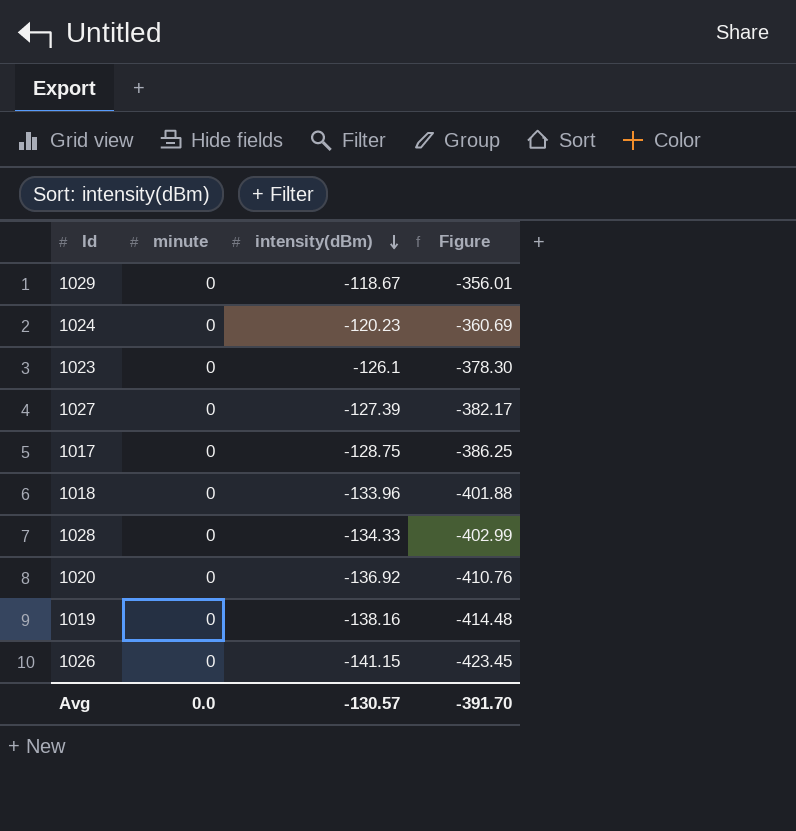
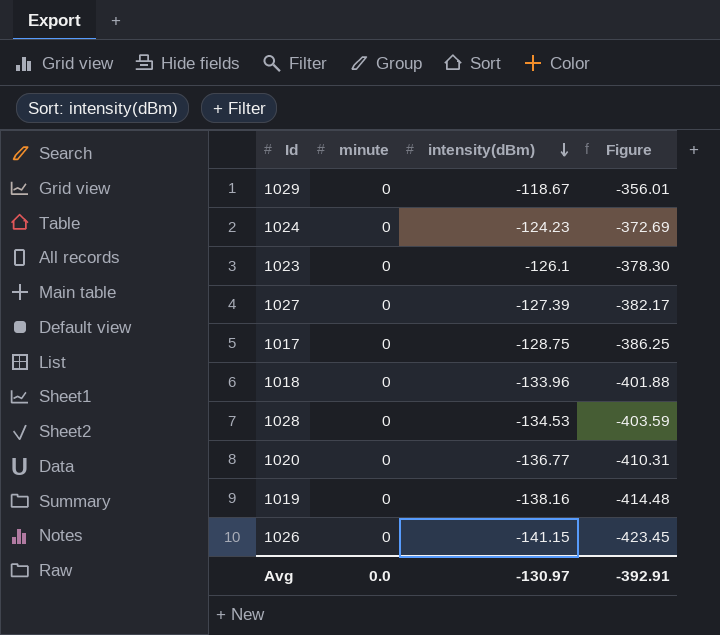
1024 | intensity(dBm): -120.23 -> -124.23
1024 | Figure: -360.69 -> -372.69
1028 | intensity(dBm): -134.33 -> -134.53
1028 | Figure: -402.99 -> -403.59
1020 | intensity(dBm): -136.92 -> -136.77
1020 | Figure: -410.76 -> -410.31
Avg | intensity(dBm): -130.57 -> -130.97
Avg | Figure: -391.70 -> -392.91

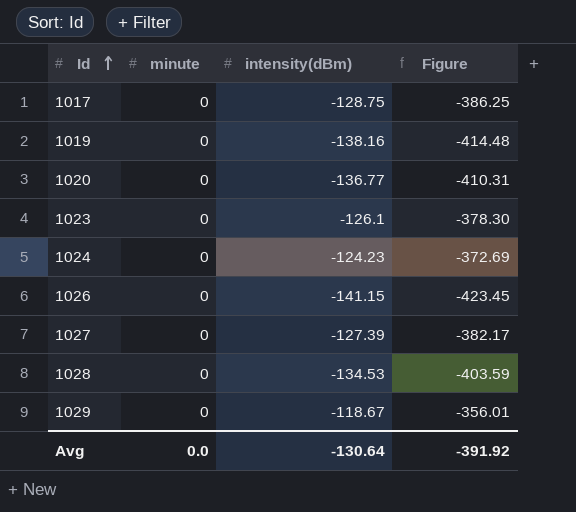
row order: intensity(dBm) descending -> Id ascending
row 1018: 0 | -133.96 | -401.88 -> none
Avg | intensity(dBm): -130.97 -> -130.64
Avg | Figure: -392.91 -> -391.92

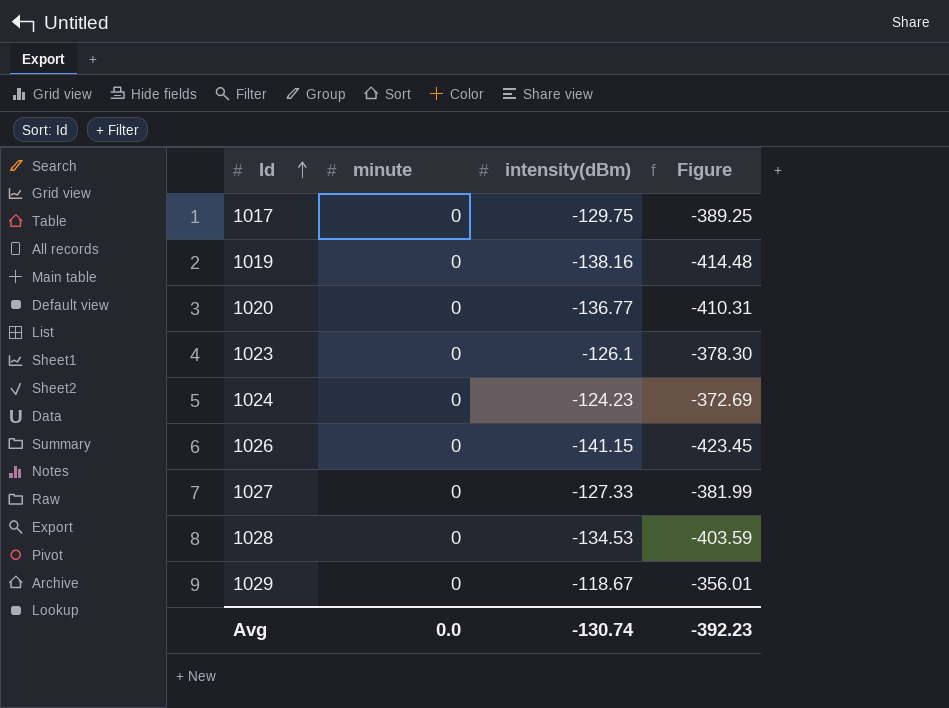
1017 | intensity(dBm): -128.75 -> -129.75
1017 | Figure: -386.25 -> -389.25
1027 | intensity(dBm): -127.39 -> -127.33
1027 | Figure: -382.17 -> -381.99
Avg | intensity(dBm): -130.64 -> -130.74
Avg | Figure: -391.92 -> -392.23

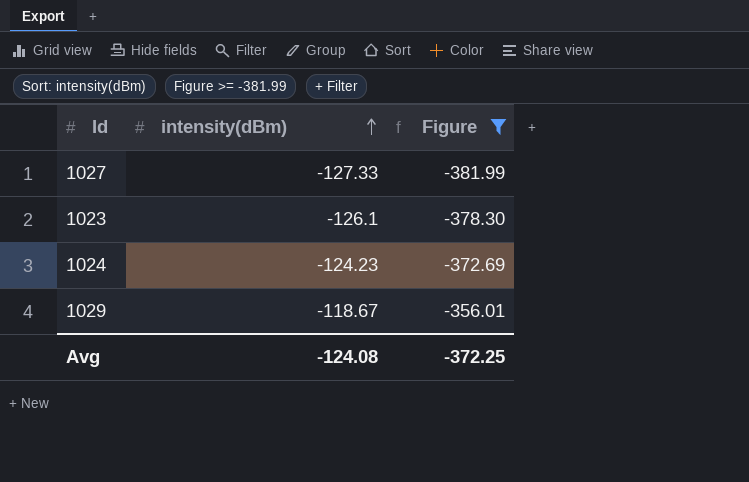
filter: none -> Figure >= -381.99
row order: Id ascending -> intensity(dBm) ascending
column minute | position: 2 -> none
Avg | intensity(dBm): -130.74 -> -124.08
Avg | Figure: -392.23 -> -372.25

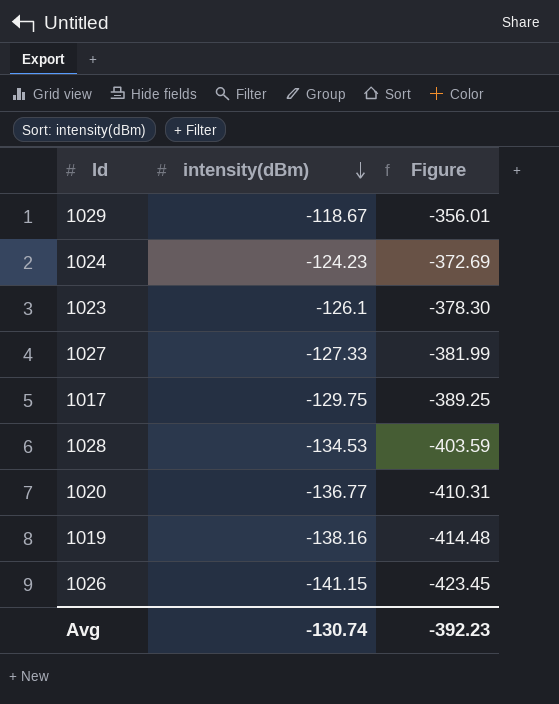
filter: Figure >= -381.99 -> none
row order: intensity(dBm) ascending -> intensity(dBm) descending
Avg | intensity(dBm): -124.08 -> -130.74
Avg | Figure: -372.25 -> -392.23

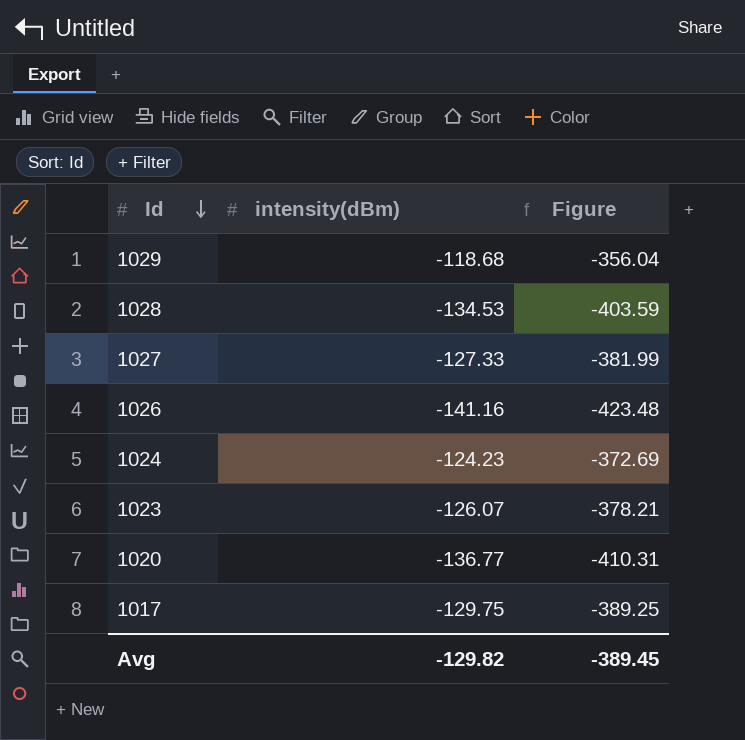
row order: intensity(dBm) descending -> Id descending
row 1019: -138.16 | -414.48 -> none
1029 | intensity(dBm): -118.67 -> -118.68
1029 | Figure: -356.01 -> -356.04
1026 | intensity(dBm): -141.15 -> -141.16
1026 | Figure: -423.45 -> -423.48
1023 | intensity(dBm): -126.1 -> -126.07
1023 | Figure: -378.30 -> -378.21
Avg | intensity(dBm): -130.74 -> -129.82
Avg | Figure: -392.23 -> -389.45

